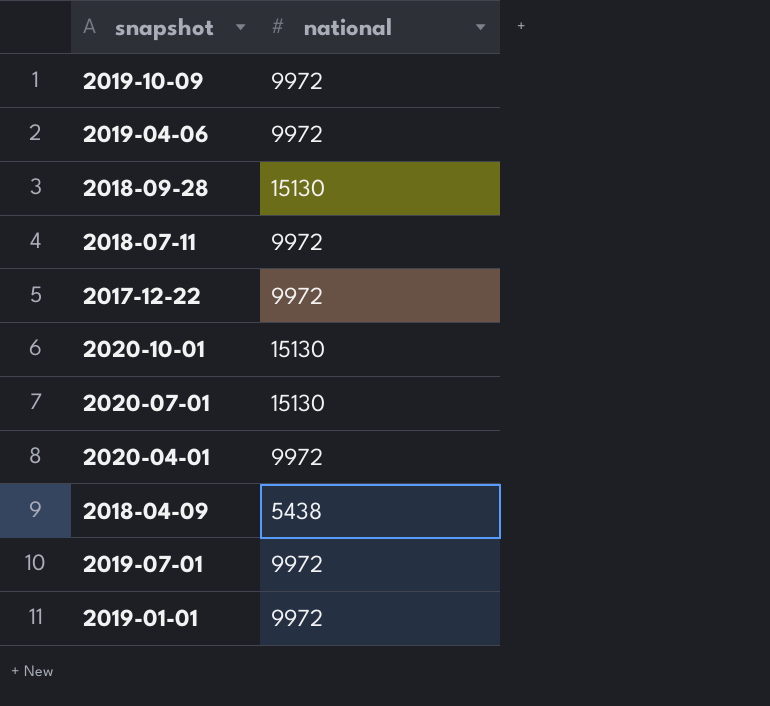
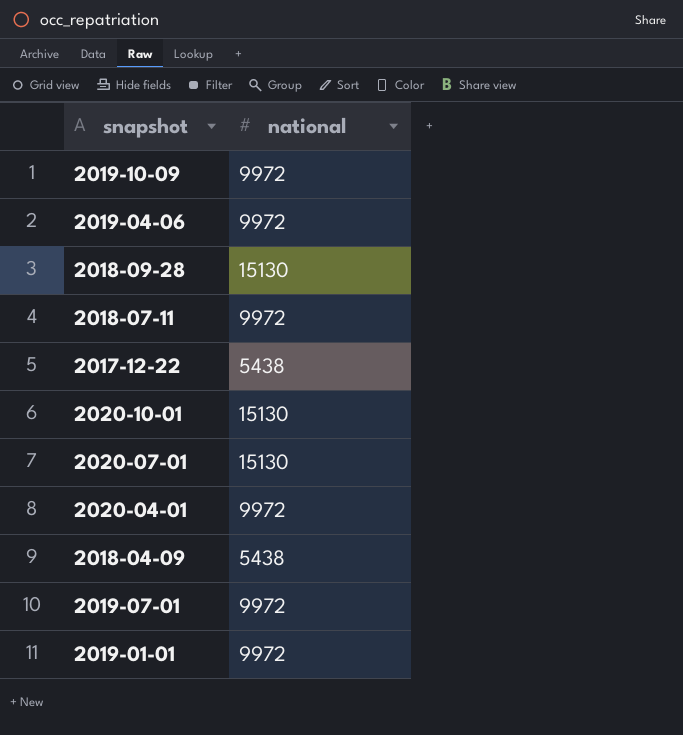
2017-12-22 | national: 9972 -> 5438

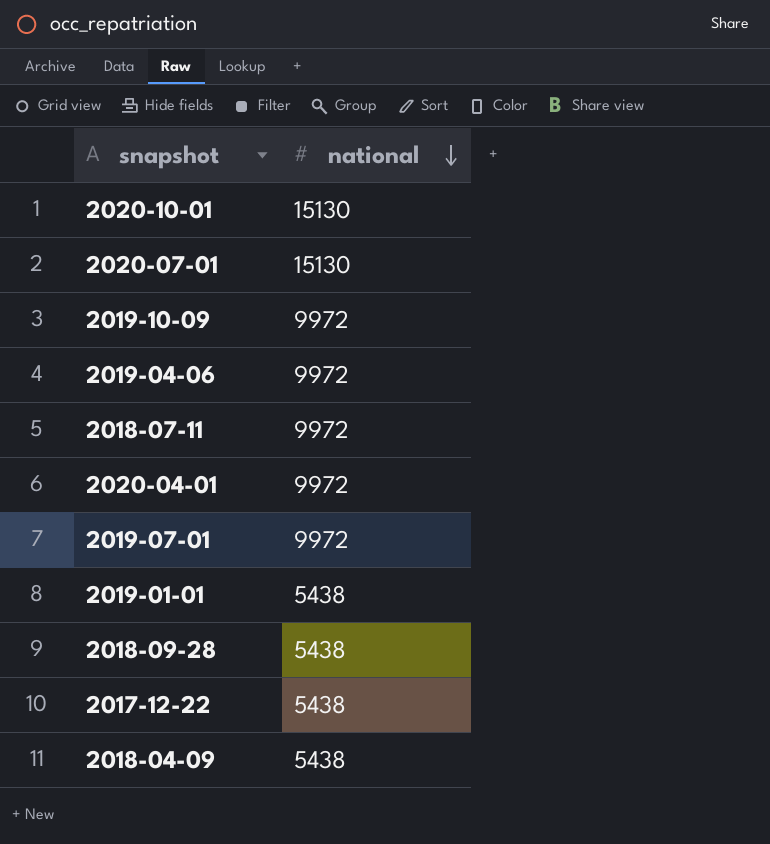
row order: none -> national descending
2019-01-01 | national: 9972 -> 5438
2018-09-28 | national: 15130 -> 5438

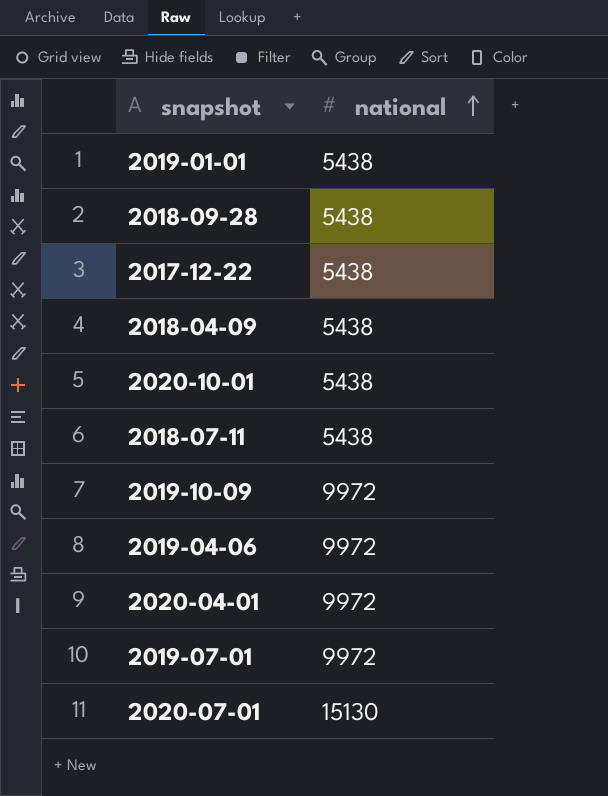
row order: national descending -> national ascending
2020-10-01 | national: 15130 -> 5438
2018-07-11 | national: 9972 -> 5438

